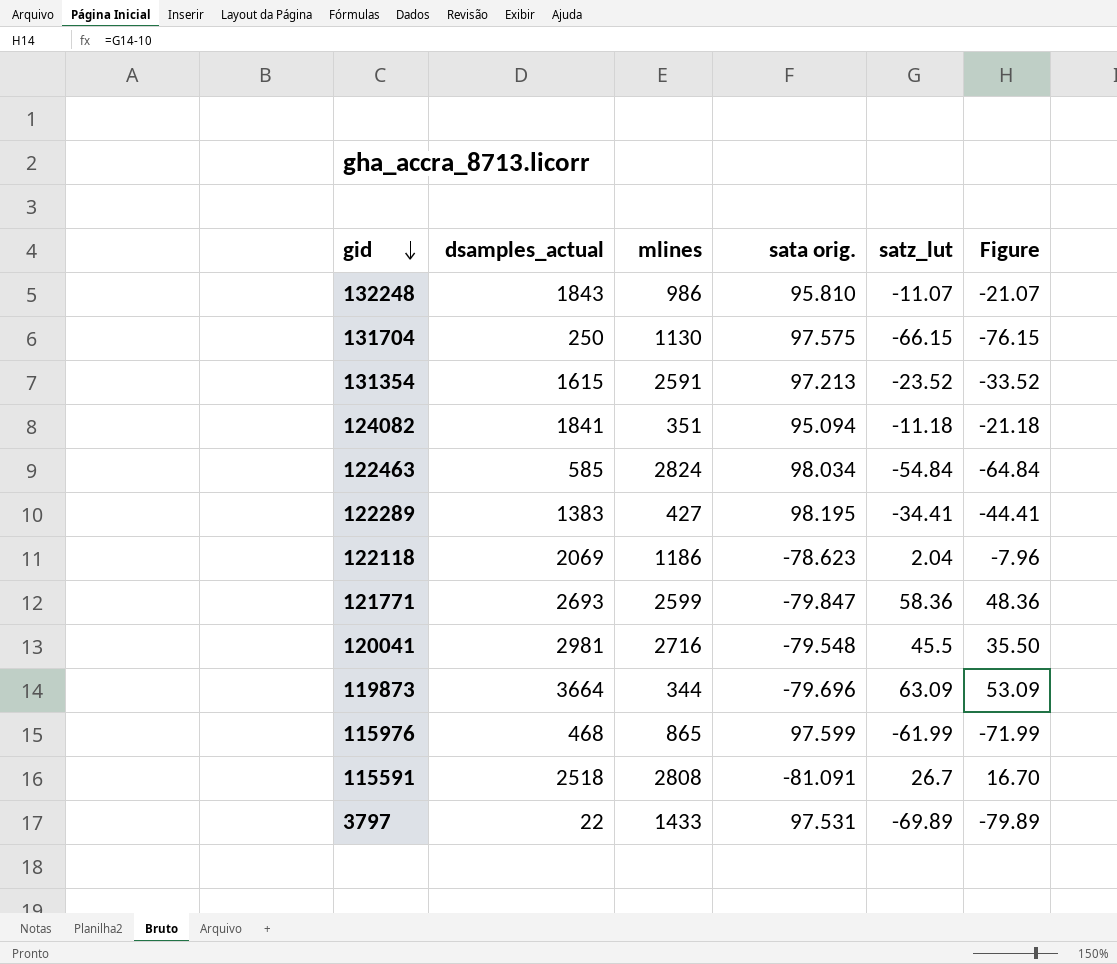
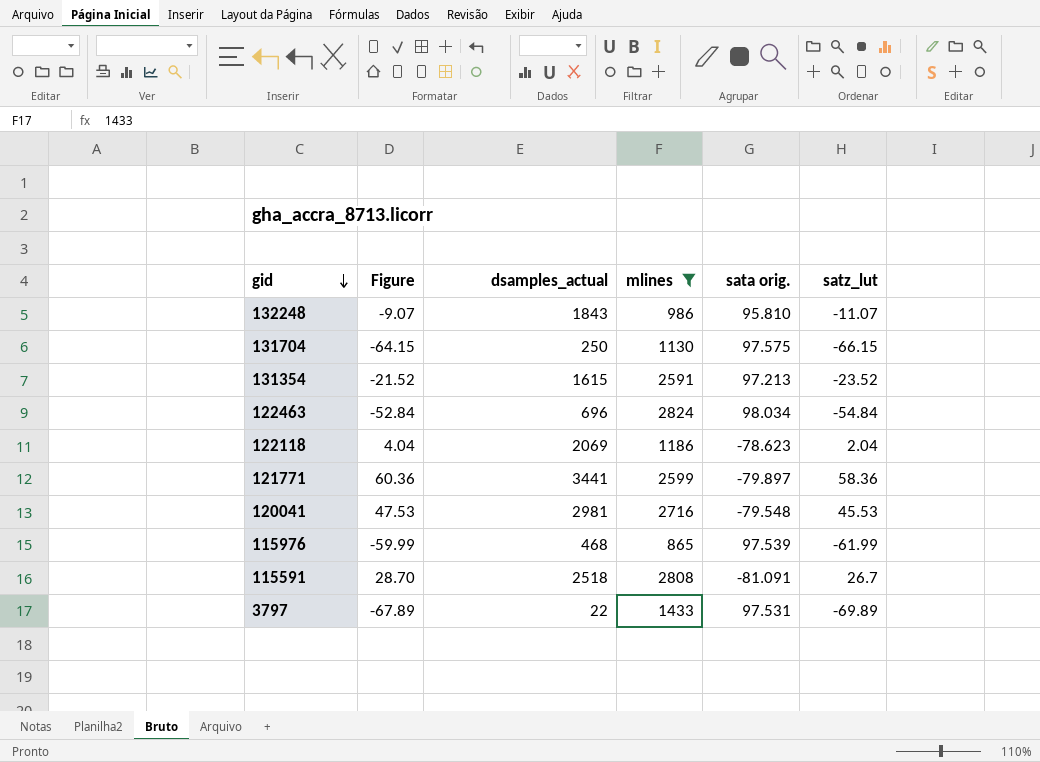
filter: none -> mlines >= 865
column Figure | formula: [satz_lut] - 10 -> [satz_lut] + 2
column Figure | position: 6 -> 2
122463 | dsamples_actual: 585 -> 696
121771 | dsamples_actual: 2693 -> 3441
121771 | sata orig.: -79.847 -> -79.897
120041 | satz_lut: 45.5 -> 45.53
115976 | sata orig.: 97.599 -> 97.539

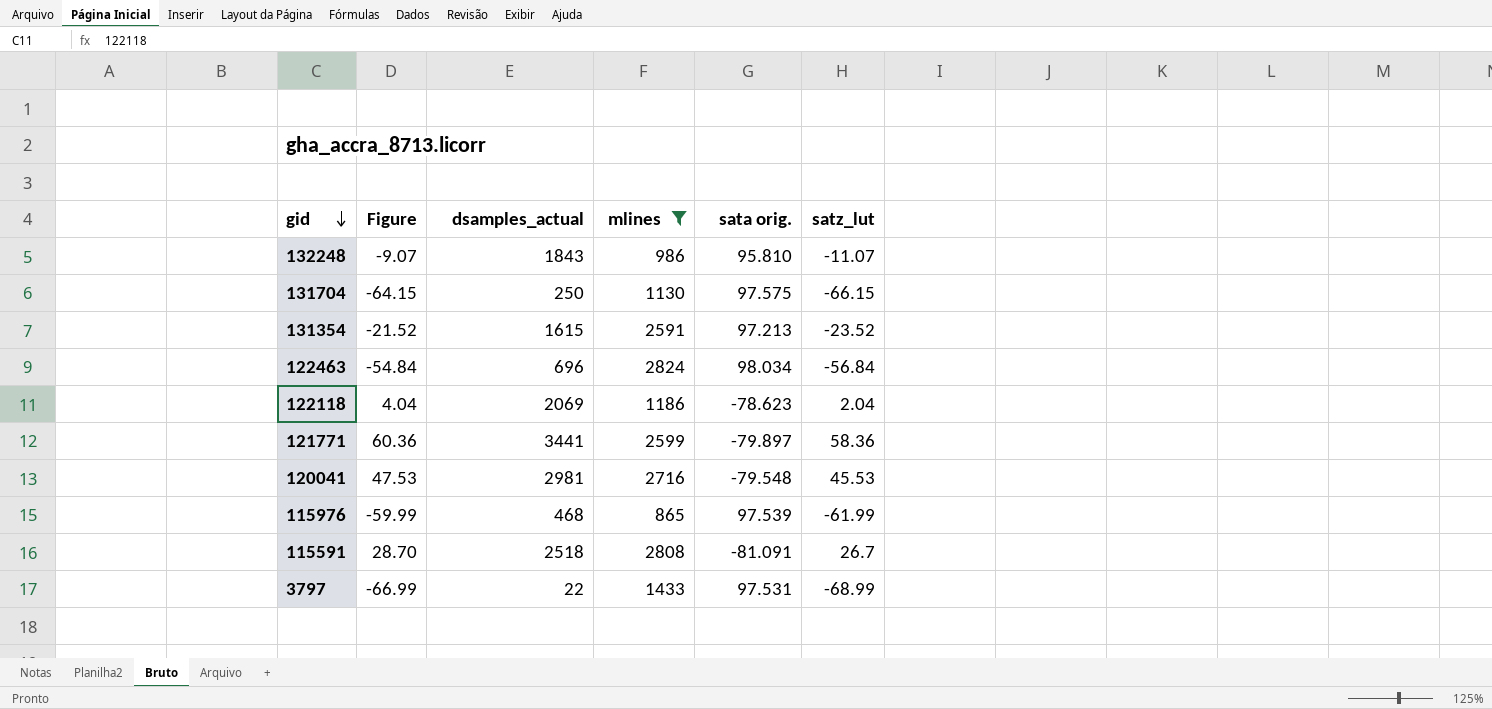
122463 | Figure: -52.84 -> -54.84
122463 | satz_lut: -54.84 -> -56.84
3797 | Figure: -67.89 -> -66.99
3797 | satz_lut: -69.89 -> -68.99

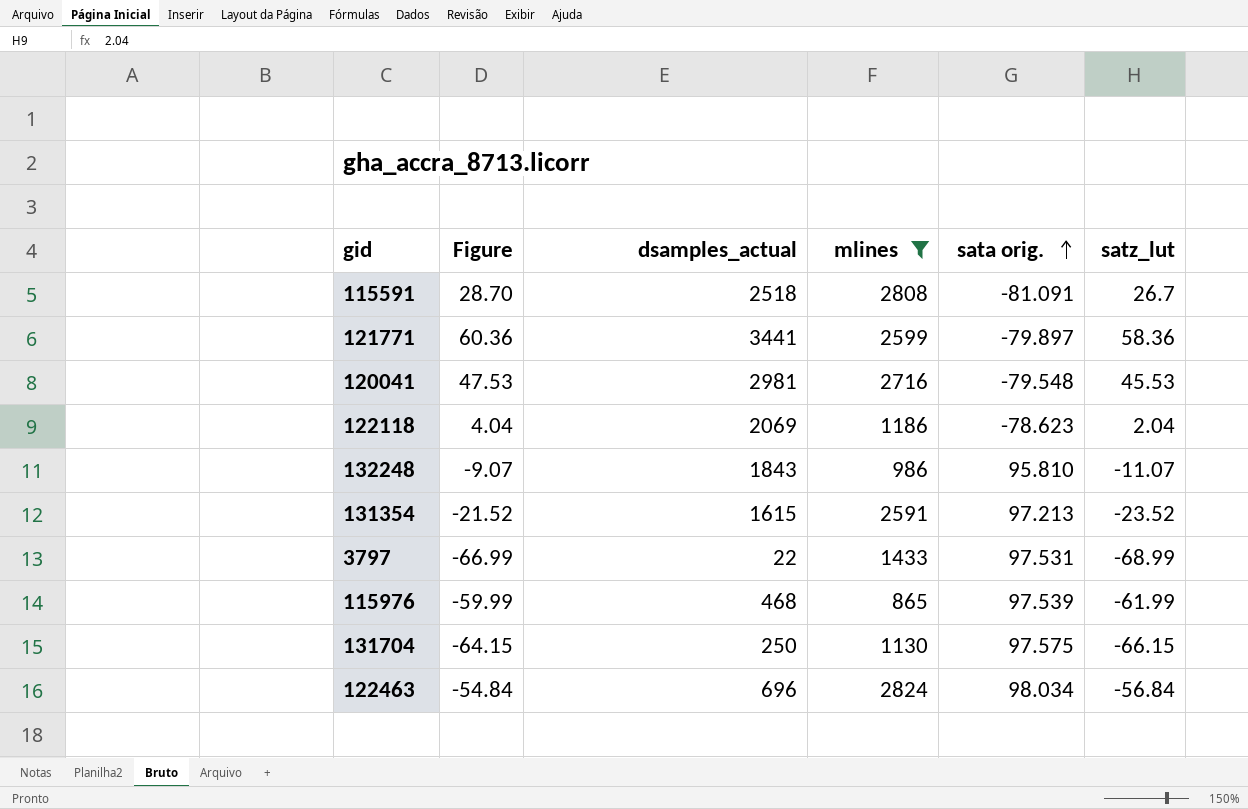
row order: gid descending -> sata orig. ascending

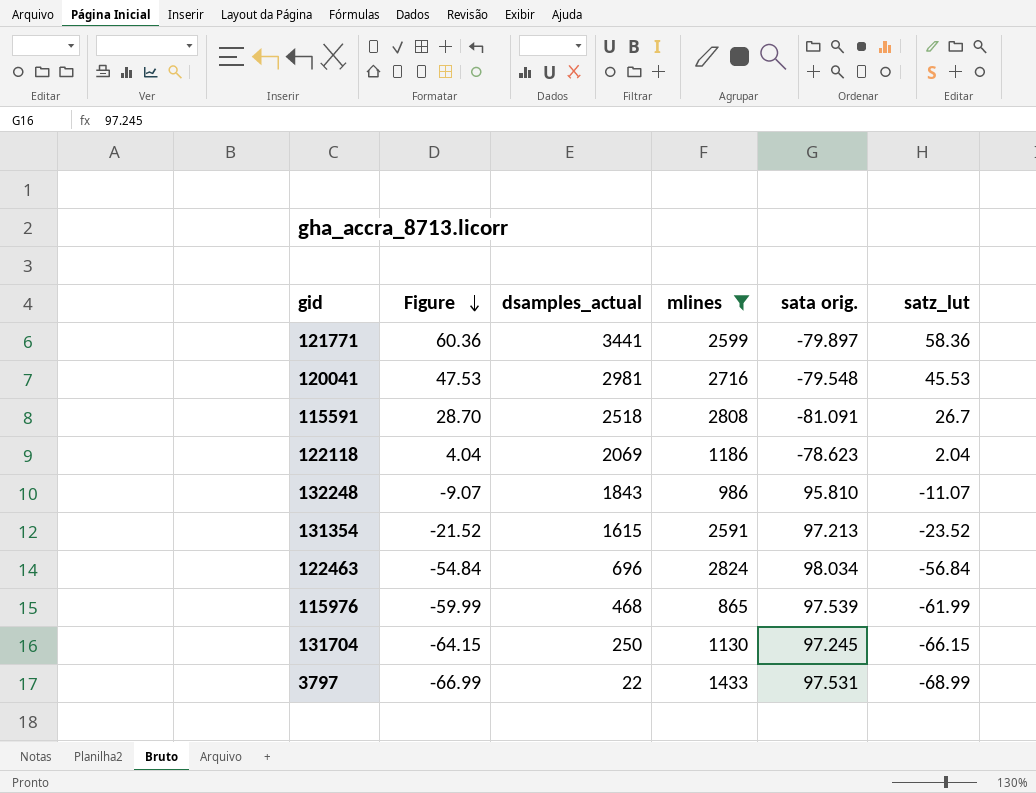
row order: sata orig. ascending -> Figure descending
131704 | sata orig.: 97.575 -> 97.245

